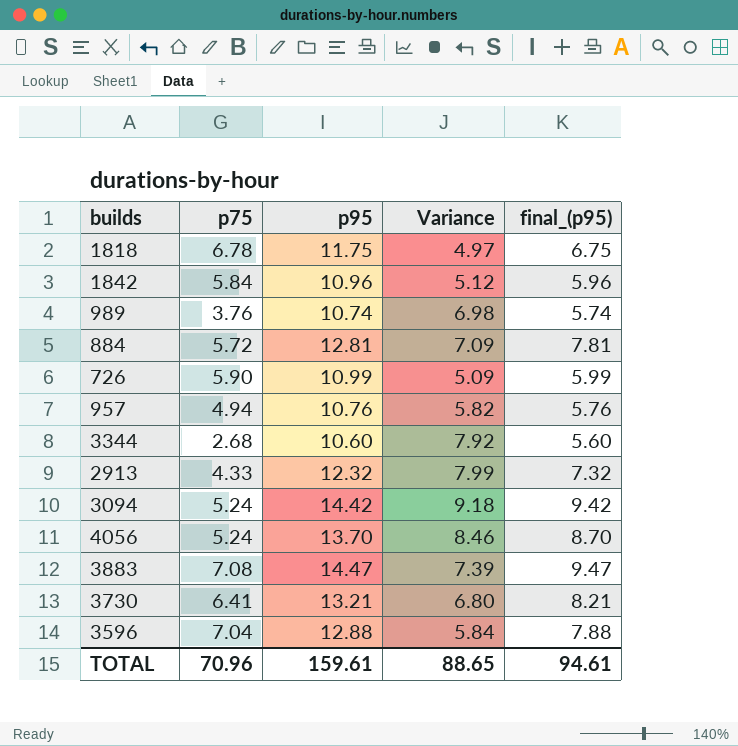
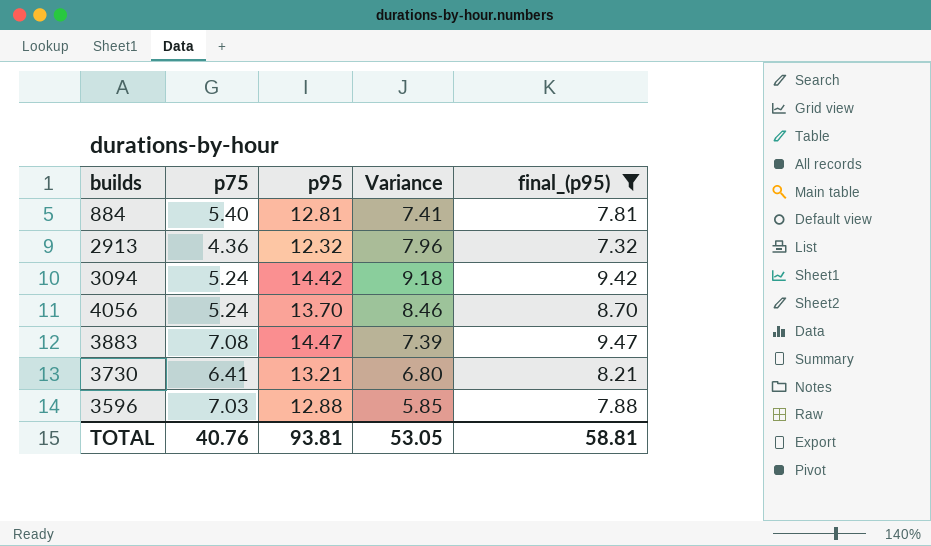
filter: none -> final_(p95) >= 7.32
884 | p75: 5.72 -> 5.40
884 | Variance: 7.09 -> 7.41
2913 | p75: 4.33 -> 4.36
2913 | Variance: 7.99 -> 7.96
3596 | p75: 7.04 -> 7.03
3596 | Variance: 5.84 -> 5.85
TOTAL | p75: 70.96 -> 40.76
TOTAL | p95: 159.61 -> 93.81
TOTAL | Variance: 88.65 -> 53.05
TOTAL | final_(p95): 94.61 -> 58.81

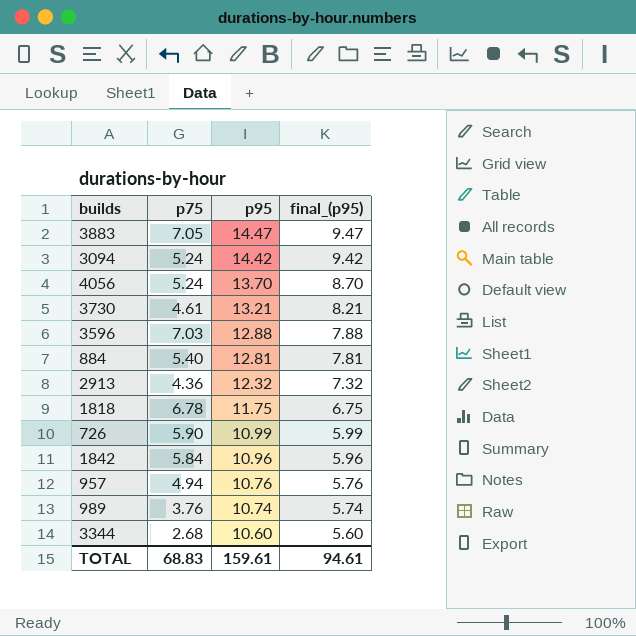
filter: final_(p95) >= 7.32 -> none
row order: none -> p95 descending
column Variance | formula: [p95] - [p75] -> none
3883 | p75: 7.08 -> 7.05
3730 | p75: 6.41 -> 4.61
TOTAL | p75: 40.76 -> 68.83
TOTAL | p95: 93.81 -> 159.61
TOTAL | final_(p95): 58.81 -> 94.61

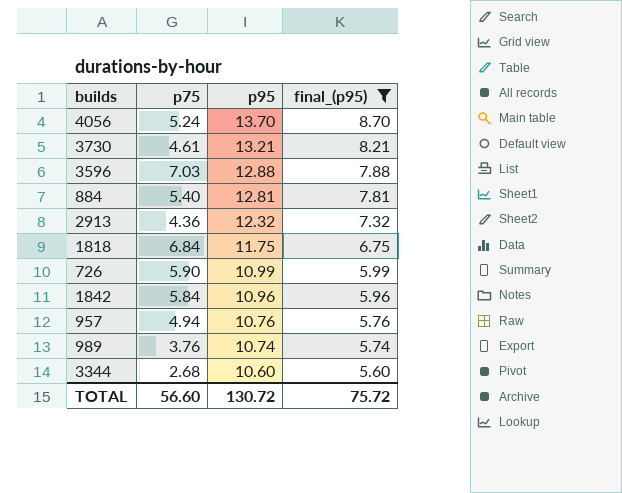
filter: none -> final_(p95) <= 8.70
1818 | p75: 6.78 -> 6.84
TOTAL | p75: 68.83 -> 56.60
TOTAL | p95: 159.61 -> 130.72
TOTAL | final_(p95): 94.61 -> 75.72

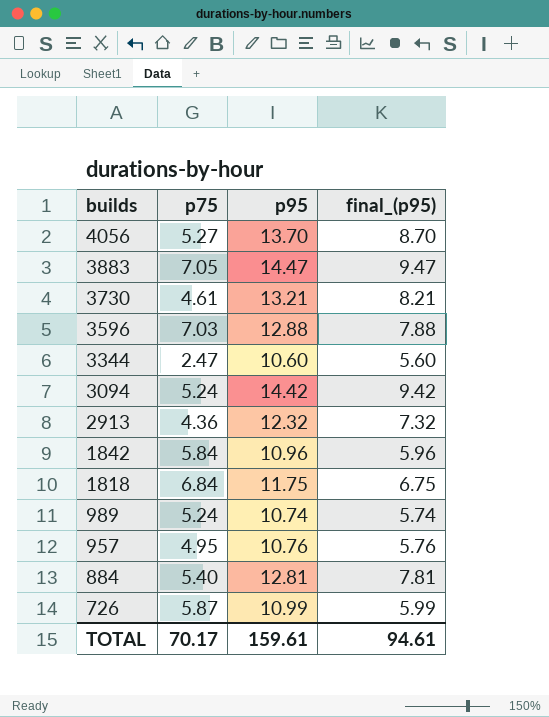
filter: final_(p95) <= 8.70 -> none
row order: p95 descending -> builds descending
4056 | p75: 5.24 -> 5.27
3344 | p75: 2.68 -> 2.47
989 | p75: 3.76 -> 5.24
957 | p75: 4.94 -> 4.95
726 | p75: 5.90 -> 5.87
TOTAL | p75: 56.60 -> 70.17
TOTAL | p95: 130.72 -> 159.61
TOTAL | final_(p95): 75.72 -> 94.61

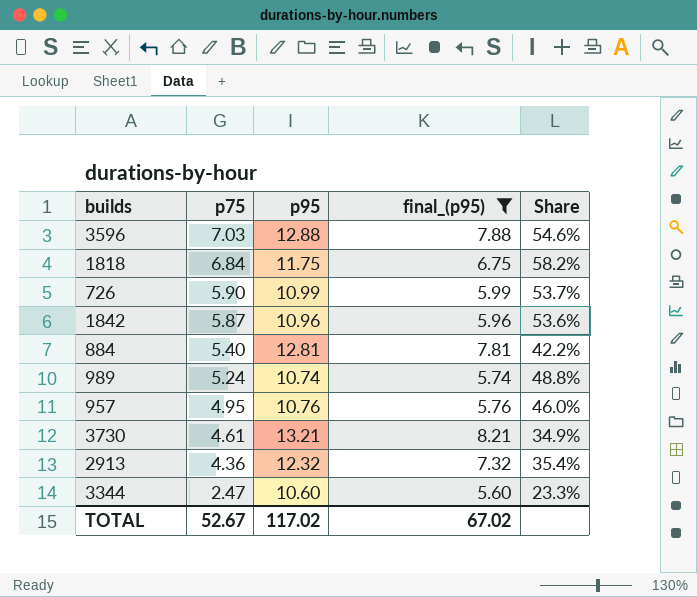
filter: none -> final_(p95) <= 8.21
row order: builds descending -> p75 descending
column Share | formula: none -> [p75] / [p95]
726 | p75: 5.87 -> 5.90
1842 | p75: 5.84 -> 5.87
TOTAL | p75: 70.17 -> 52.67
TOTAL | p95: 159.61 -> 117.02
TOTAL | final_(p95): 94.61 -> 67.02

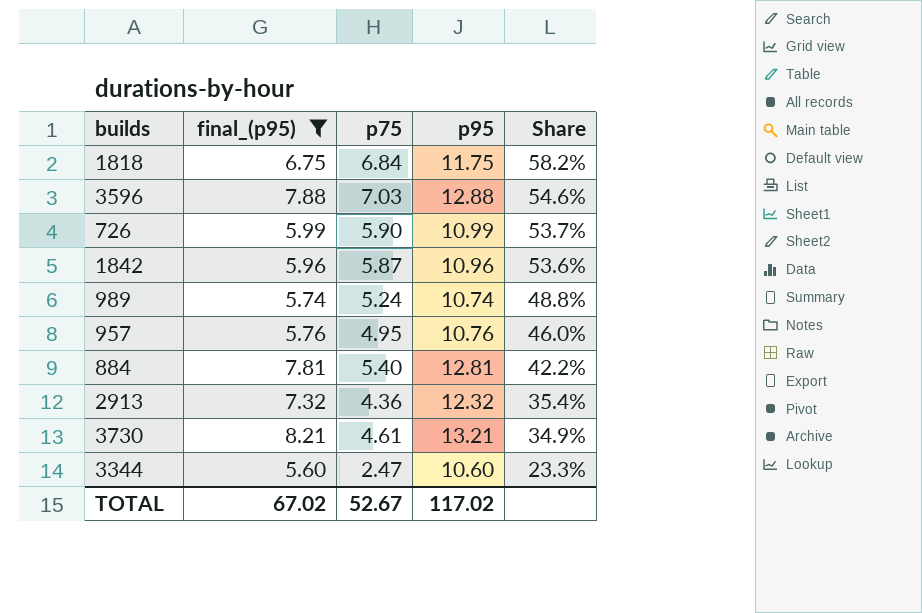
row order: p75 descending -> Share descending
column final_(p95) | position: 4 -> 2

